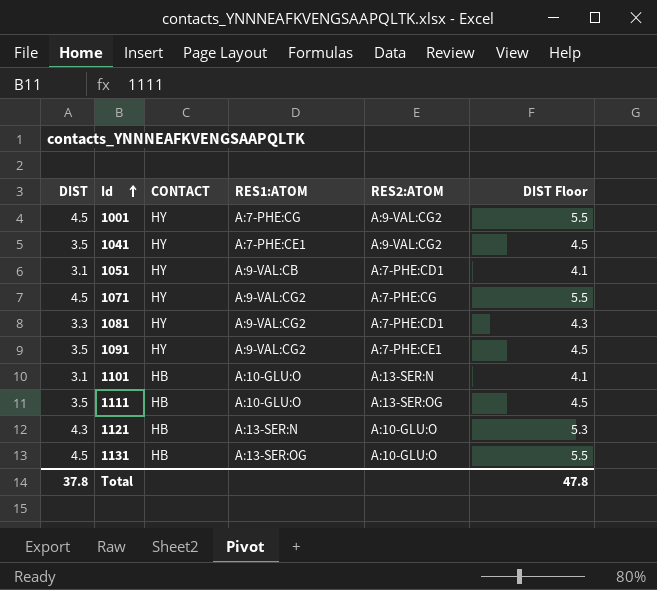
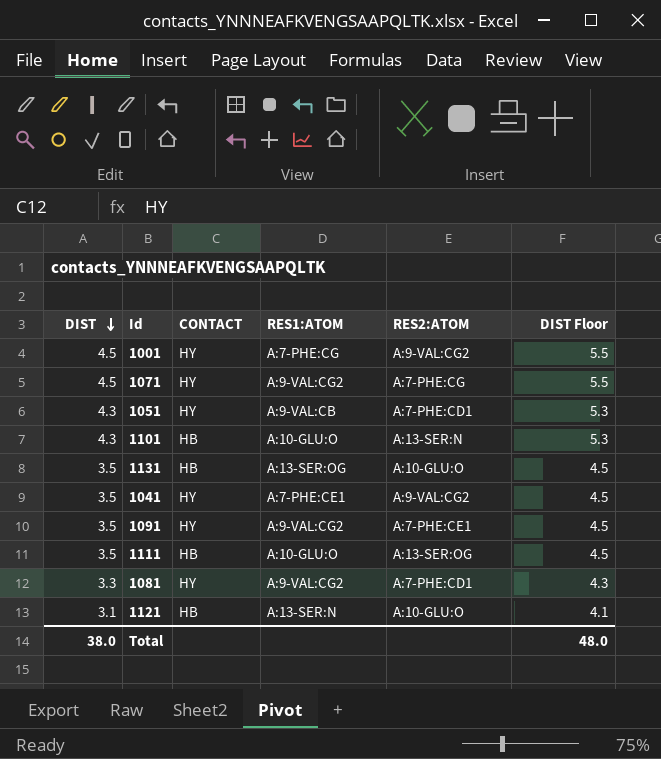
row order: Id ascending -> DIST descending
1051 | DIST: 3.1 -> 4.3
1051 | DIST Floor: 4.1 -> 5.3
1101 | DIST: 3.1 -> 4.3
1101 | DIST Floor: 4.1 -> 5.3
1131 | DIST: 4.5 -> 3.5
1131 | DIST Floor: 5.5 -> 4.5
1121 | DIST: 4.3 -> 3.1
1121 | DIST Floor: 5.3 -> 4.1
Total | DIST: 37.8 -> 38.0
Total | DIST Floor: 47.8 -> 48.0

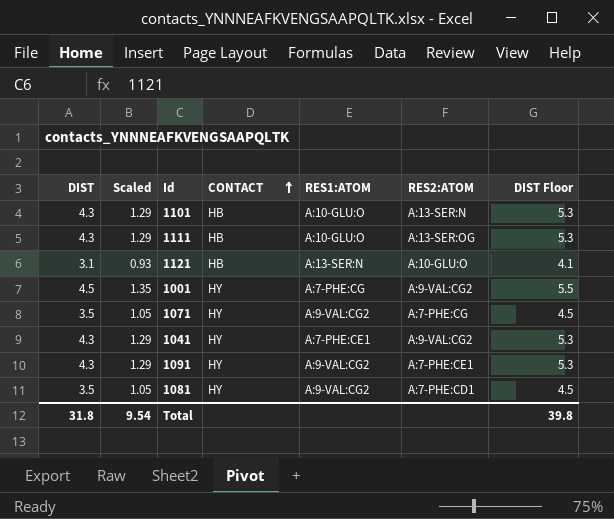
row order: DIST descending -> CONTACT ascending
column Scaled | formula: none -> [DIST] * 0.3
row 1051: 4.3 | HY | A:9-VAL:CB | A:7-PHE:CD1 | 5.3 -> none
row 1131: 3.5 | HB | A:13-SER:OG | A:10-GLU:O | 4.5 -> none
1111 | DIST: 3.5 -> 4.3
1111 | DIST Floor: 4.5 -> 5.3
1071 | DIST: 4.5 -> 3.5
1071 | DIST Floor: 5.5 -> 4.5
1041 | DIST: 3.5 -> 4.3
1041 | DIST Floor: 4.5 -> 5.3
1091 | DIST: 3.5 -> 4.3
1091 | DIST Floor: 4.5 -> 5.3
1081 | DIST: 3.3 -> 3.5
1081 | DIST Floor: 4.3 -> 4.5
Total | DIST: 38.0 -> 31.8
Total | DIST Floor: 48.0 -> 39.8

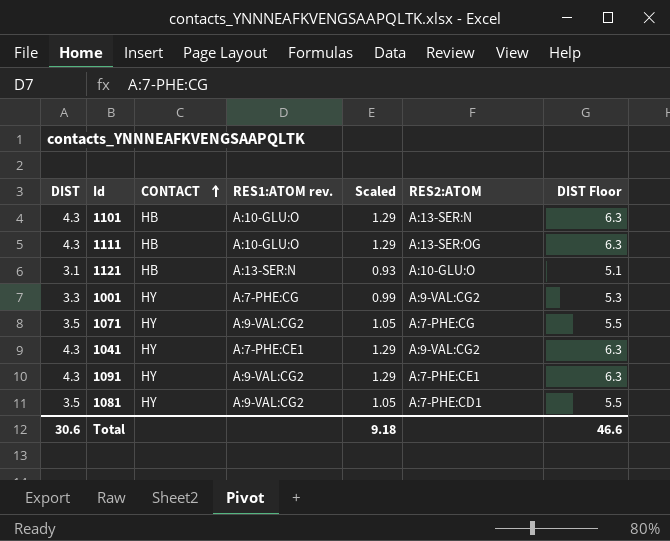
column name: RES1:ATOM -> RES1:ATOM rev.
column Scaled | position: 2 -> 5
column DIST Floor | formula: [DIST] + 1 -> [DIST] + 2
1001 | DIST: 4.5 -> 3.3
1001 | Scaled: 1.35 -> 0.99
Total | DIST: 31.8 -> 30.6
Total | Scaled: 9.54 -> 9.18
Total | DIST Floor: 39.8 -> 46.6

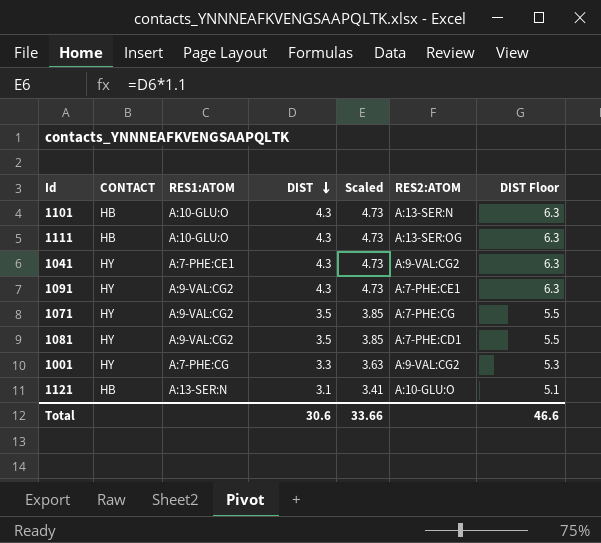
row order: CONTACT ascending -> DIST descending
column name: RES1:ATOM rev. -> RES1:ATOM
column DIST | position: 1 -> 4
column Scaled | formula: [DIST] * 0.3 -> [DIST] * 1.1
Total | Scaled: 9.18 -> 33.66

